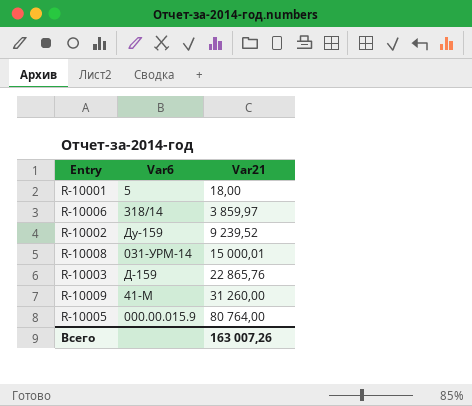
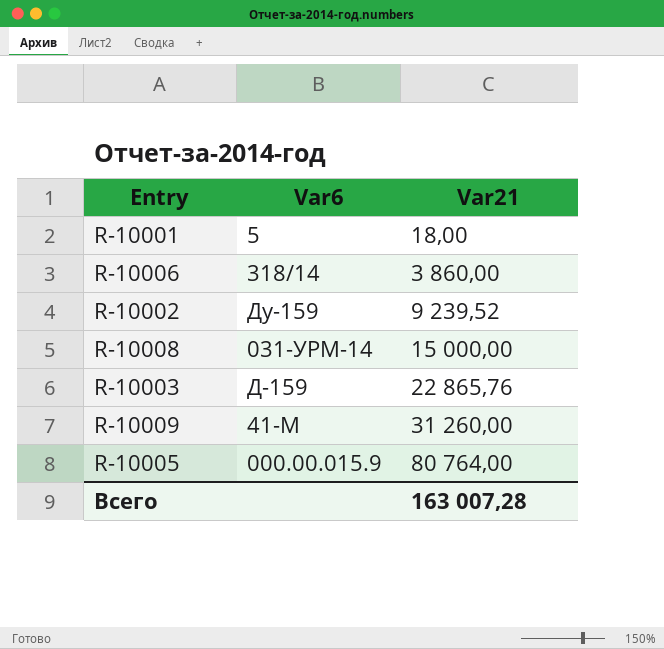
R-10006 | Var21: 3 859,97 -> 3 860,00
R-10008 | Var21: 15 000,01 -> 15 000,00
Всего | Var21: 163 007,26 -> 163 007,28

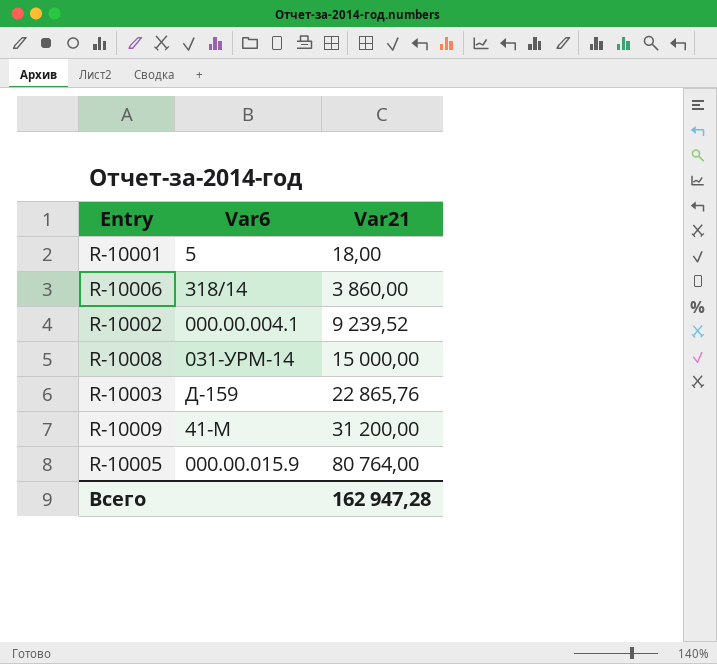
R-10002 | Var6: Ду-159 -> 000.00.004.1
R-10009 | Var21: 31 260,00 -> 31 200,00
Всего | Var21: 163 007,28 -> 162 947,28

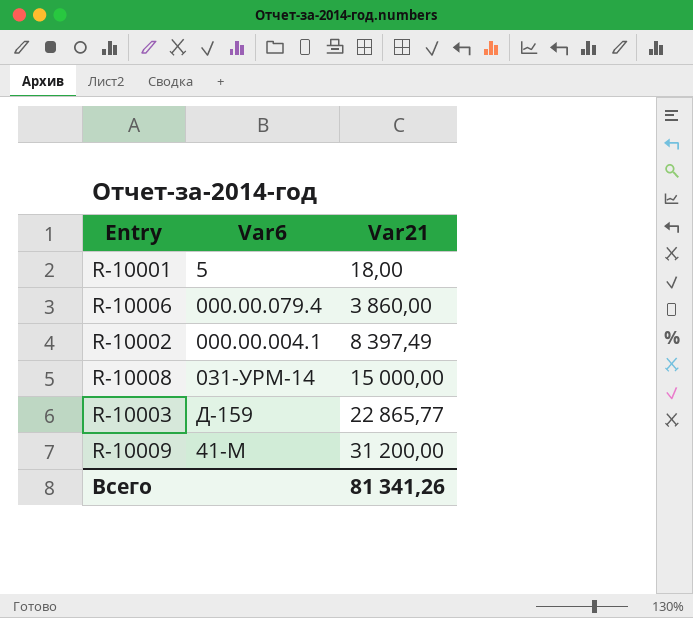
row R-10005: 000.00.015.9 | 80 764,00 -> none
R-10006 | Var6: 318/14 -> 000.00.079.4
R-10002 | Var21: 9 239,52 -> 8 397,49
R-10003 | Var21: 22 865,76 -> 22 865,77
Всего | Var21: 162 947,28 -> 81 341,26

